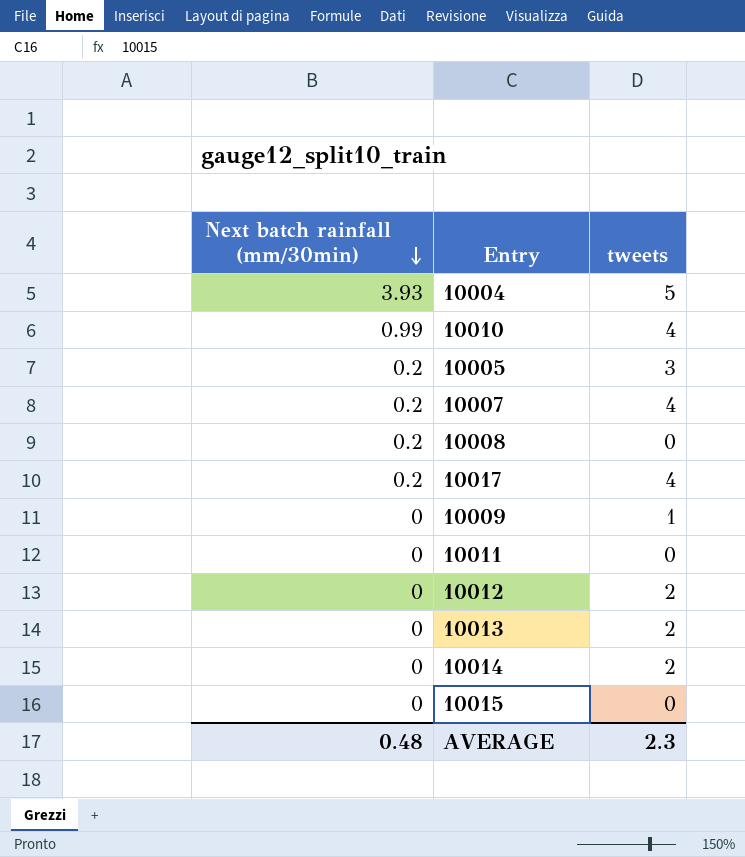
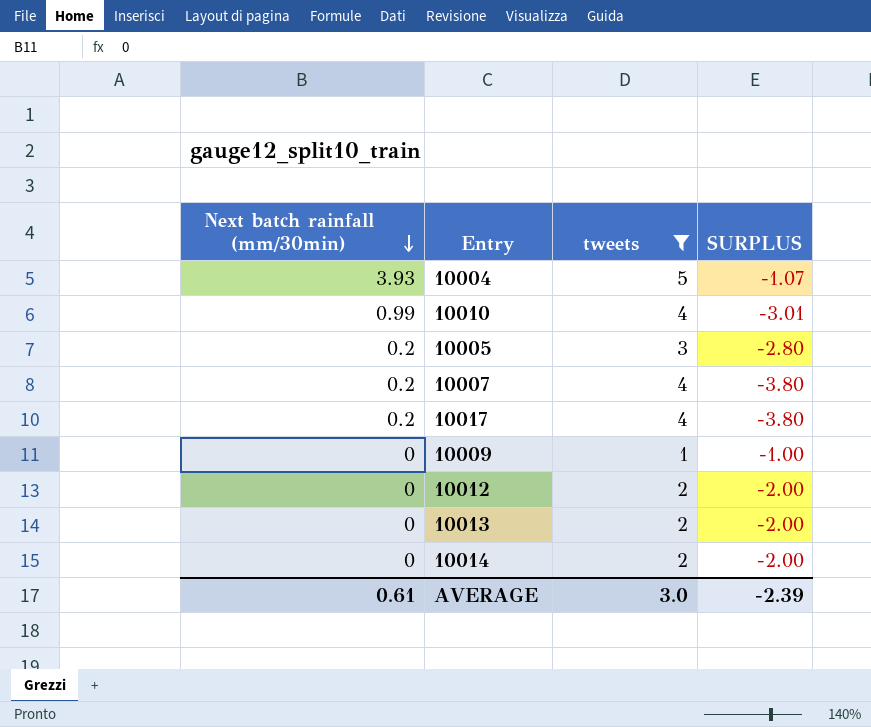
filter: none -> tweets != 0
column SURPLUS | formula: none -> [Next batch rainfall (mm/30min)] - [tweets]
AVERAGE | Next batch rainfall (mm/30min): 0.48 -> 0.61
AVERAGE | tweets: 2.3 -> 3.0

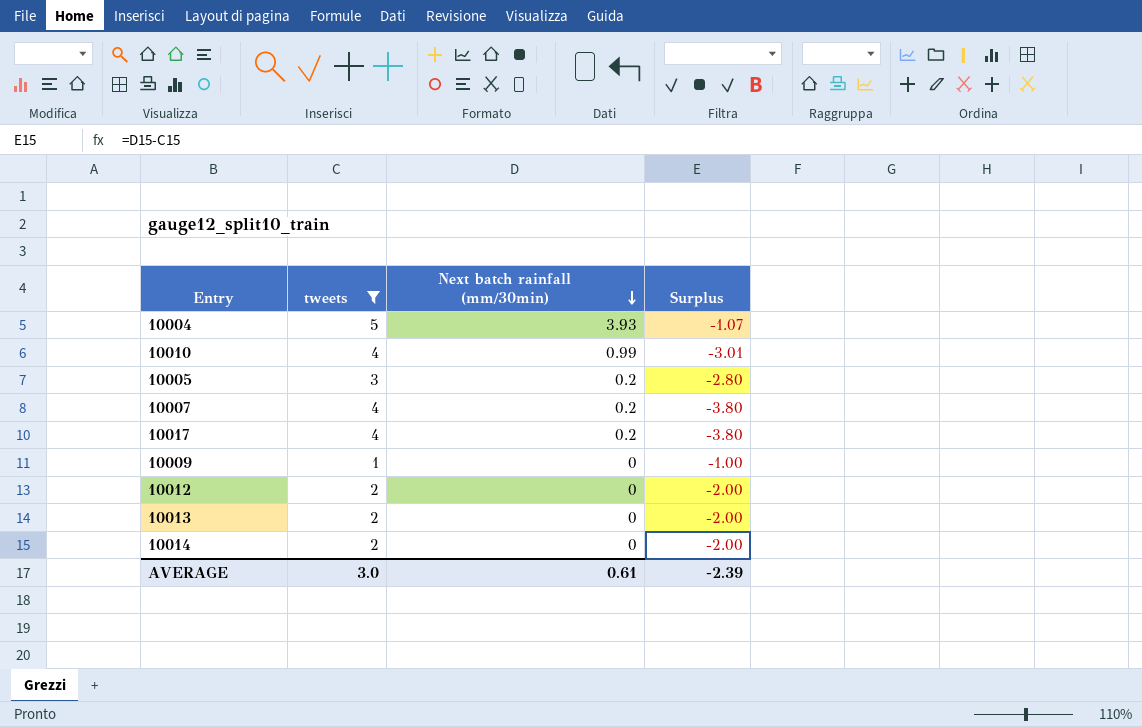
column Next batch rainfall (mm/30min) | position: 1 -> 3
column name: SURPLUS -> Surplus

